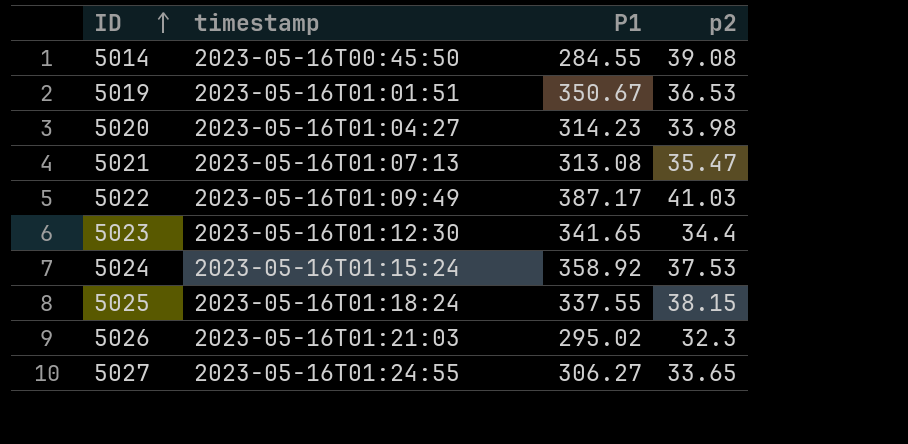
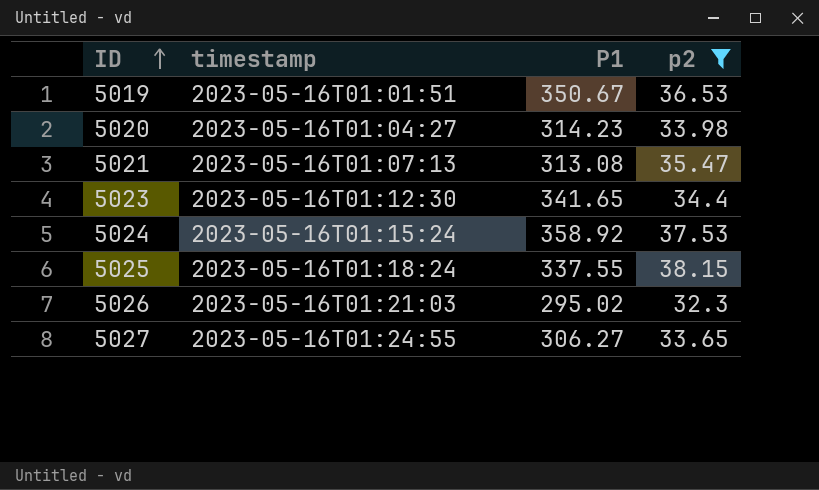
filter: none -> p2 <= 38.15

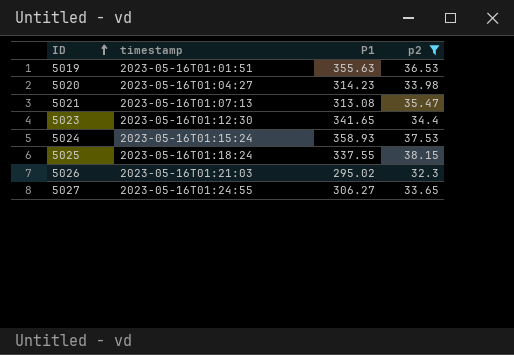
5019 | P1: 350.67 -> 355.63
5024 | P1: 358.92 -> 358.93

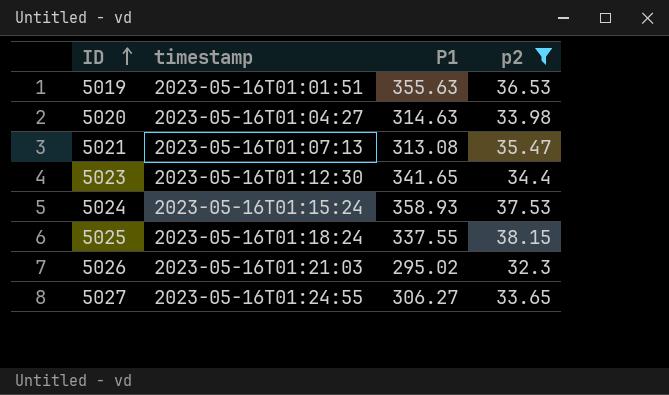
5020 | P1: 314.23 -> 314.63

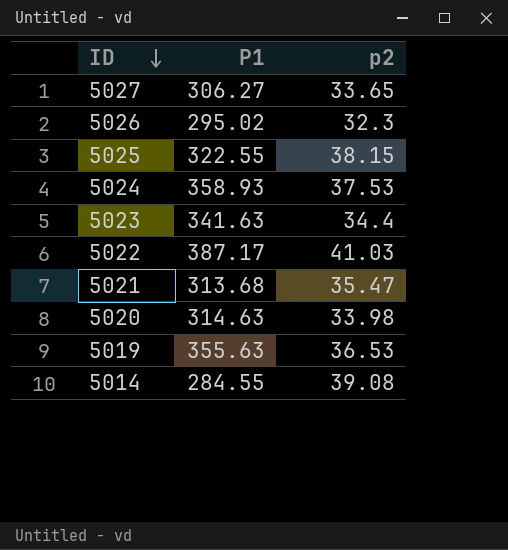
filter: p2 <= 38.15 -> none
row order: ID ascending -> ID descending
column timestamp | position: 2 -> none
5025 | P1: 337.55 -> 322.55
5023 | P1: 341.65 -> 341.63
5021 | P1: 313.08 -> 313.68

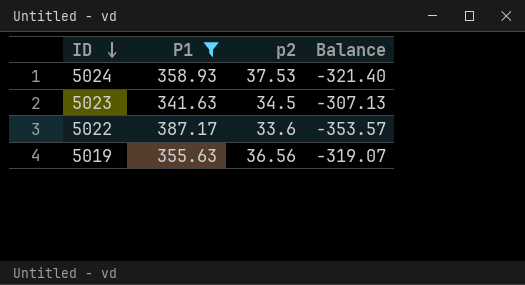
filter: none -> P1 >= 341.63
column Balance | formula: none -> [p2] - [P1]
5023 | p2: 34.4 -> 34.5
5022 | p2: 41.03 -> 33.6
5019 | p2: 36.53 -> 36.56

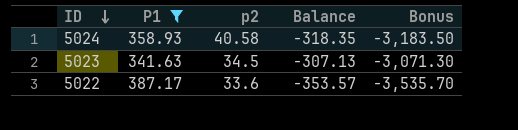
column Bonus | formula: none -> [Balance] * 10
row 5019: 355.63 | 36.56 | -319.07 -> none
5024 | p2: 37.53 -> 40.58
5024 | Balance: -321.40 -> -318.35

